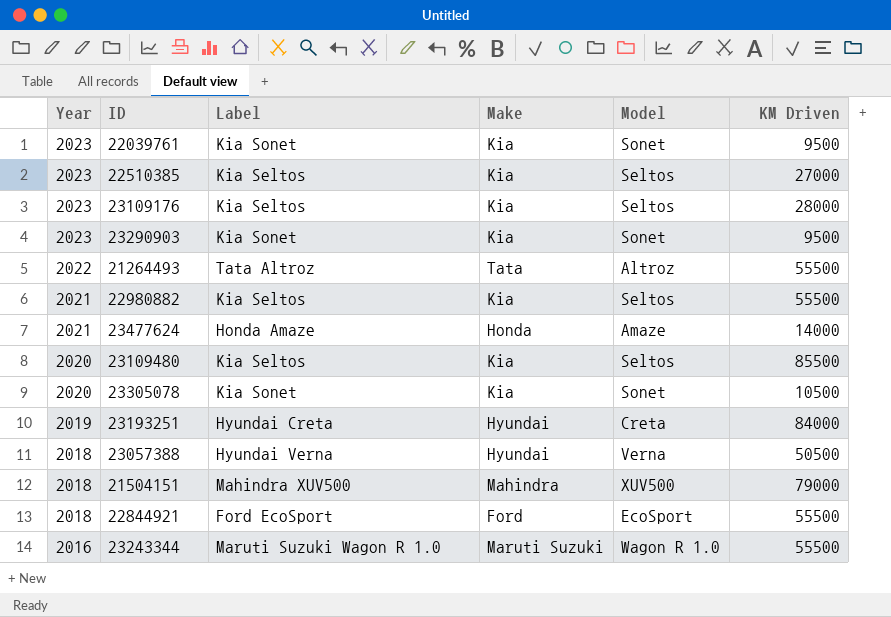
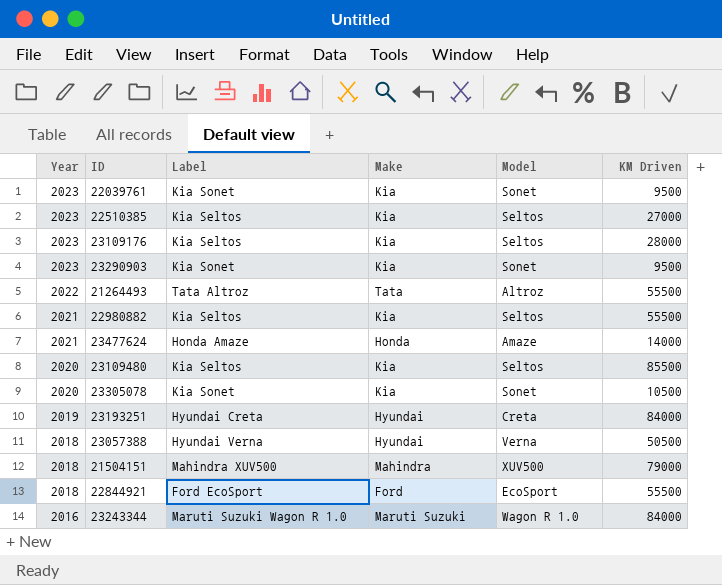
23243344 | KM Driven: 55500 -> 84000

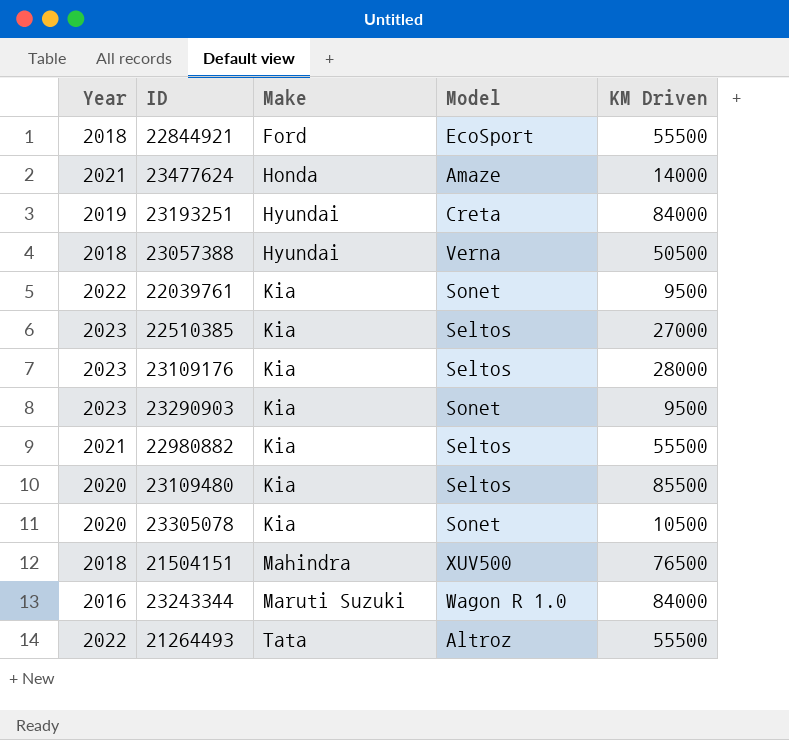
row order: Year descending -> Make ascending
column Label | position: 3 -> none
22039761 | Year: 2023 -> 2022
21504151 | KM Driven: 79000 -> 76500

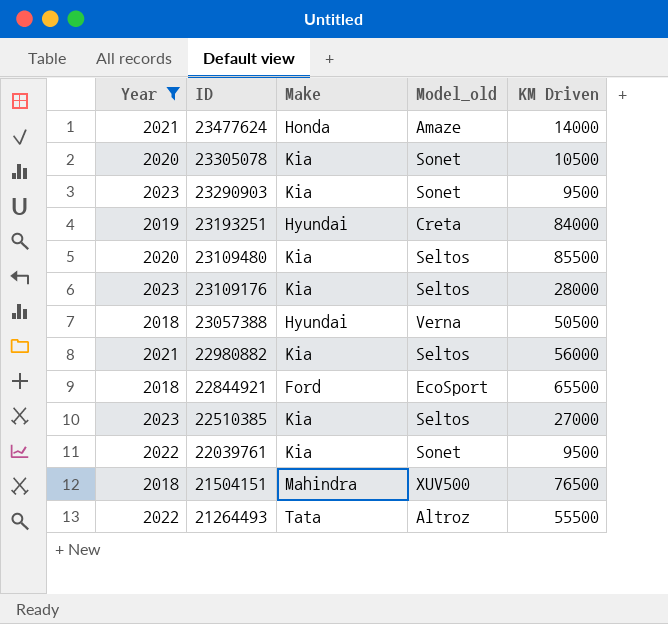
filter: none -> Year != 2016
row order: Make ascending -> ID descending
column name: Model -> Model_old
22980882 | KM Driven: 55500 -> 56000
22844921 | KM Driven: 55500 -> 65500

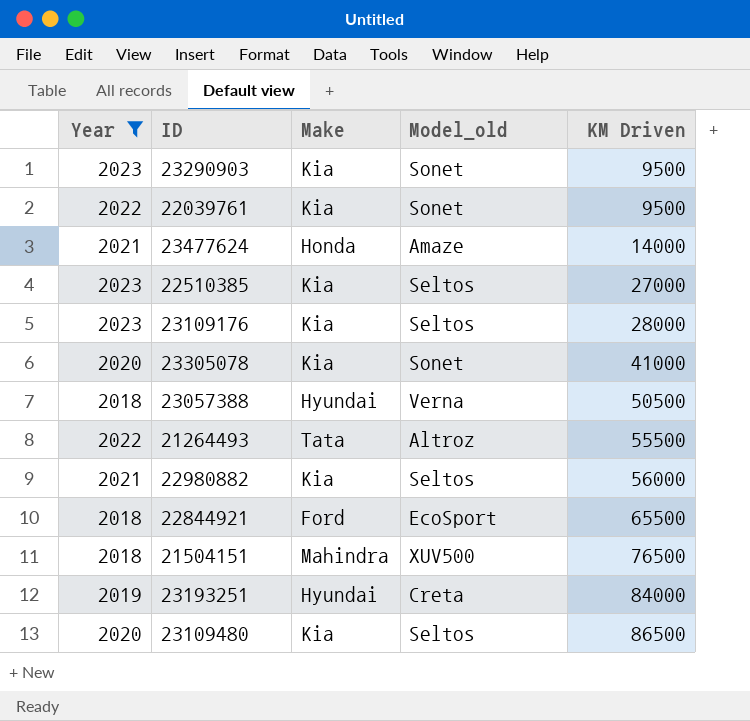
row order: ID descending -> KM Driven ascending
23305078 | KM Driven: 10500 -> 41000
23109480 | KM Driven: 85500 -> 86500

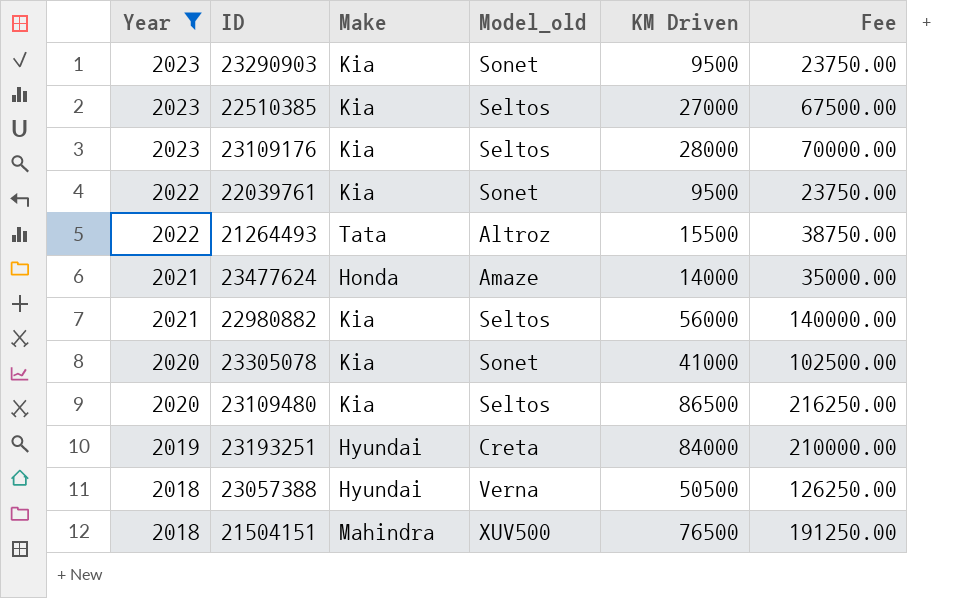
row order: KM Driven ascending -> Year descending
column Fee | formula: none -> [KM Driven] * 2.5
row 22844921: 2018 | Ford | EcoSport | 65500 -> none
21264493 | KM Driven: 55500 -> 15500

